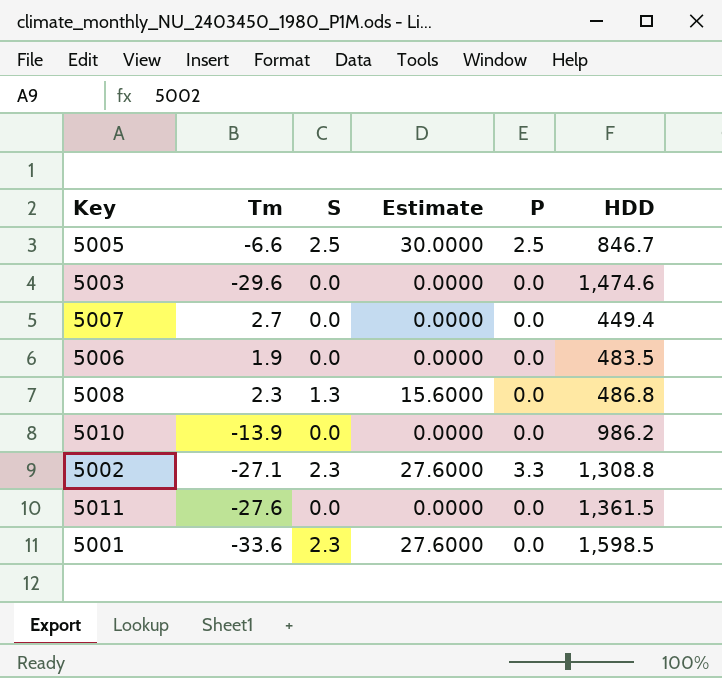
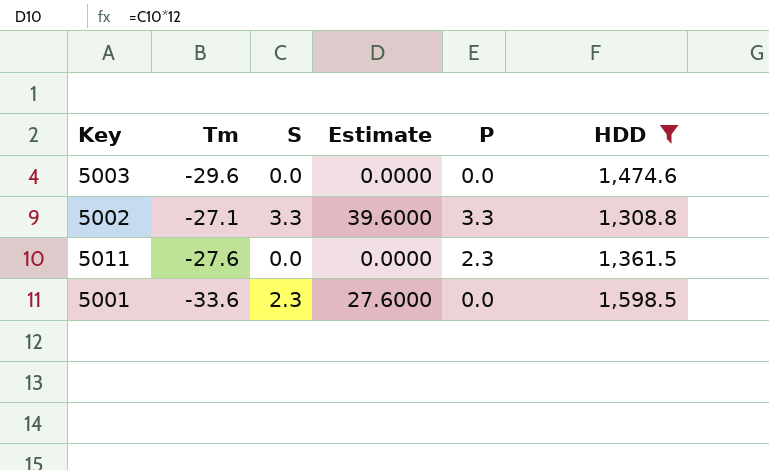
filter: none -> HDD >= 1,308.8
5002 | S: 2.3 -> 3.3
5002 | Estimate: 27.6000 -> 39.6000
5011 | P: 0.0 -> 2.3

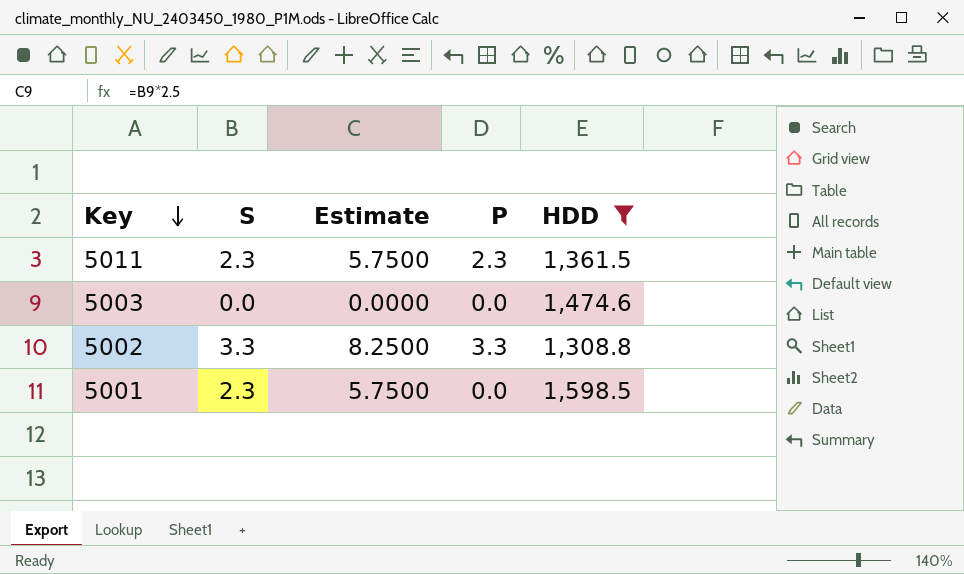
row order: none -> Key descending
column Tm | position: 2 -> none
column Estimate | formula: [S] * 12 -> [S] * 2.5
5011 | S: 0.0 -> 2.3

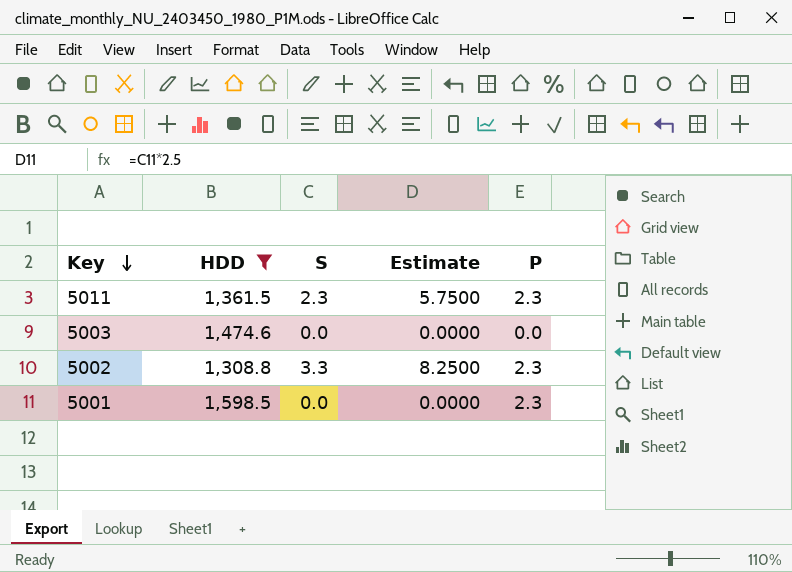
column HDD | position: 5 -> 2
5002 | P: 3.3 -> 2.3
5001 | S: 2.3 -> 0.0
5001 | Estimate: 5.7500 -> 0.0000
5001 | P: 0.0 -> 2.3

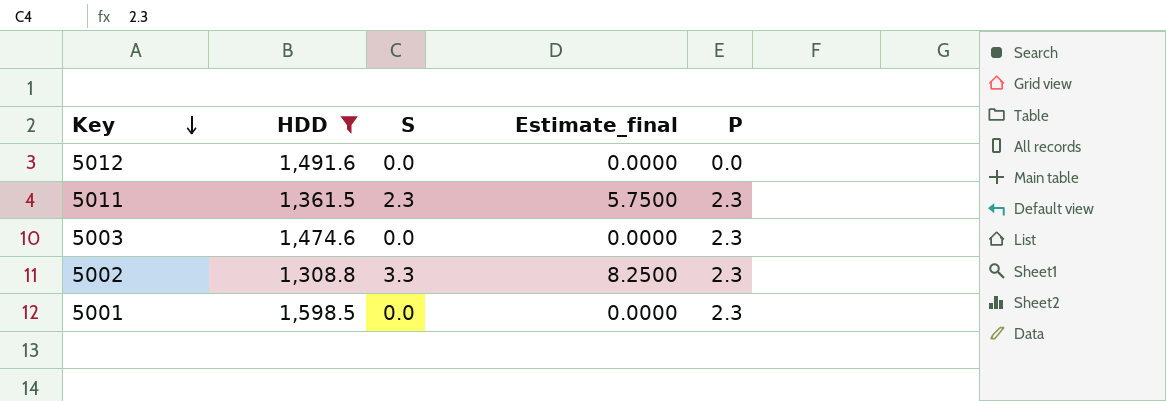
column name: Estimate -> Estimate_final
row 5012: none -> 1,491.6 | 0.0 | 0.0000 | 0.0
5003 | P: 0.0 -> 2.3

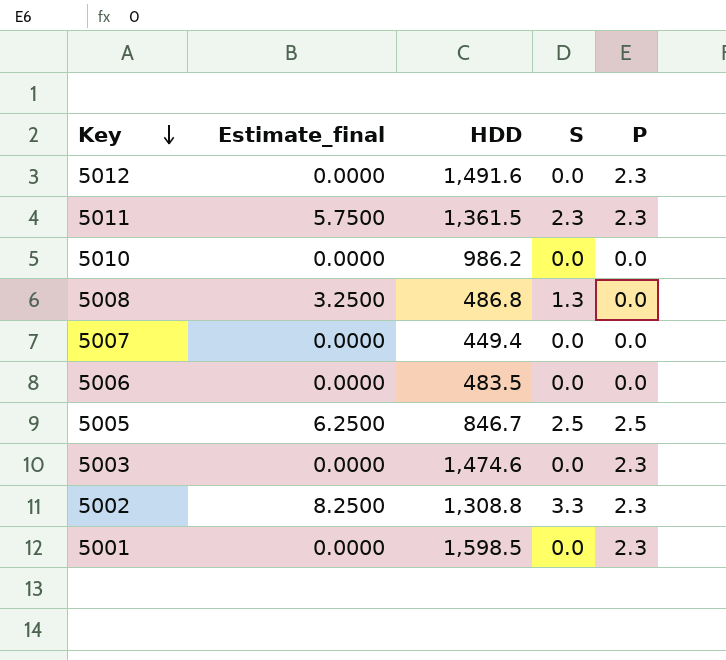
filter: HDD >= 1,308.8 -> none
column Estimate_final | position: 4 -> 2
5012 | P: 0.0 -> 2.3

